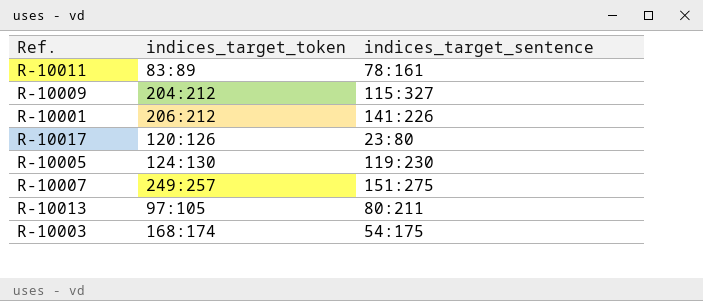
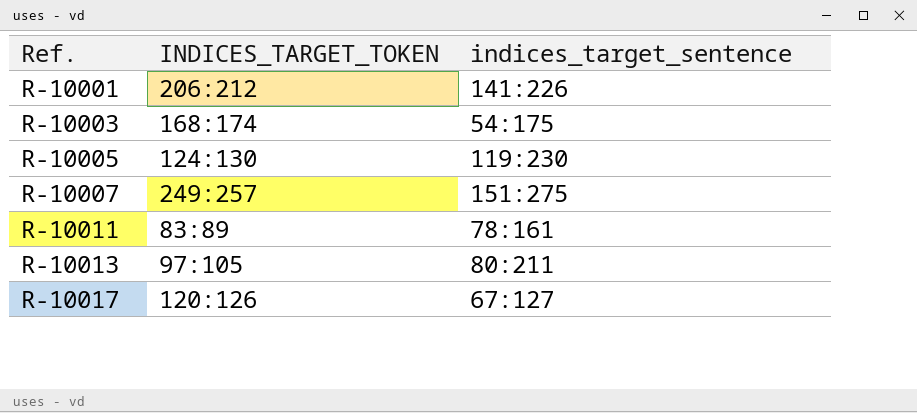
row order: none -> Ref. ascending
column name: indices_target_token -> INDICES_TARGET_TOKEN
row R-10009: 204:212 | 115:327 -> none
R-10017 | indices_target_sentence: 23:80 -> 67:127

